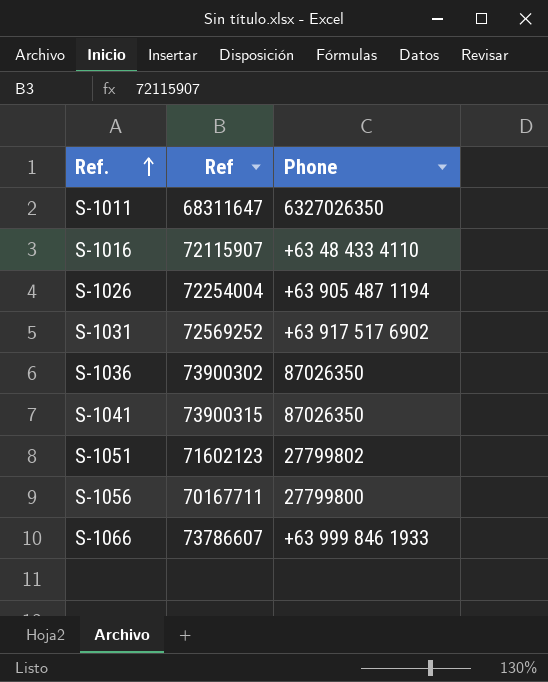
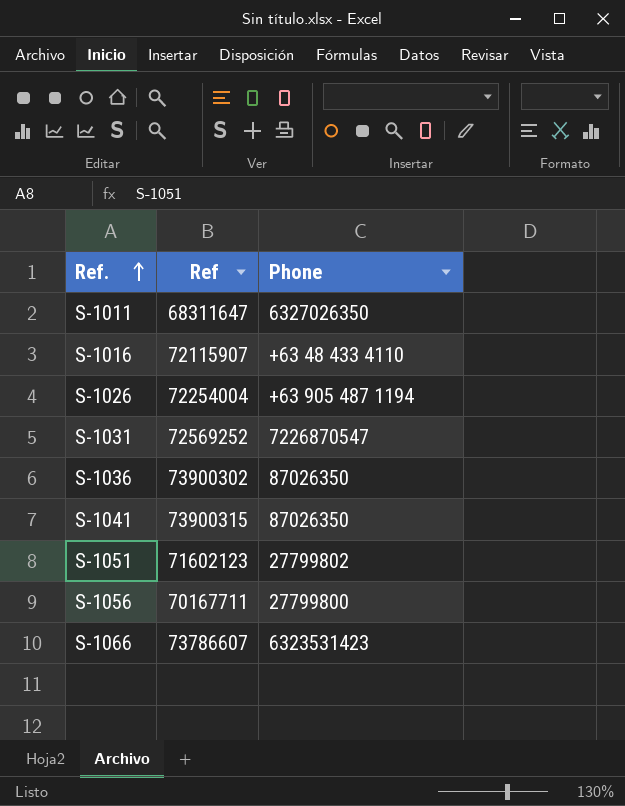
S-1031 | Phone: +63 917 517 6902 -> 7226870547
S-1066 | Phone: +63 999 846 1933 -> 6323531423

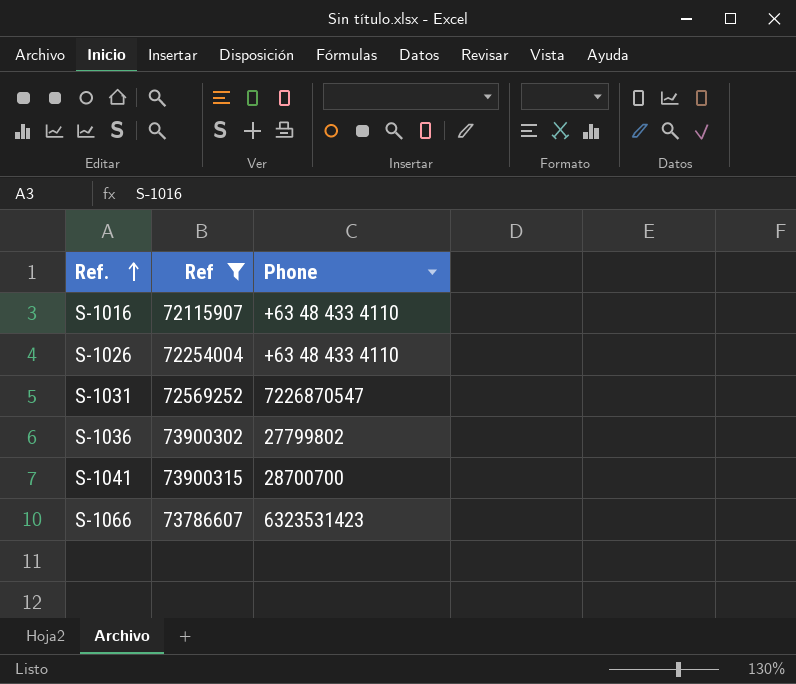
filter: none -> Ref >= 72115907
S-1026 | Phone: +63 905 487 1194 -> +63 48 433 4110
S-1036 | Phone: 87026350 -> 27799802
S-1041 | Phone: 87026350 -> 28700700

